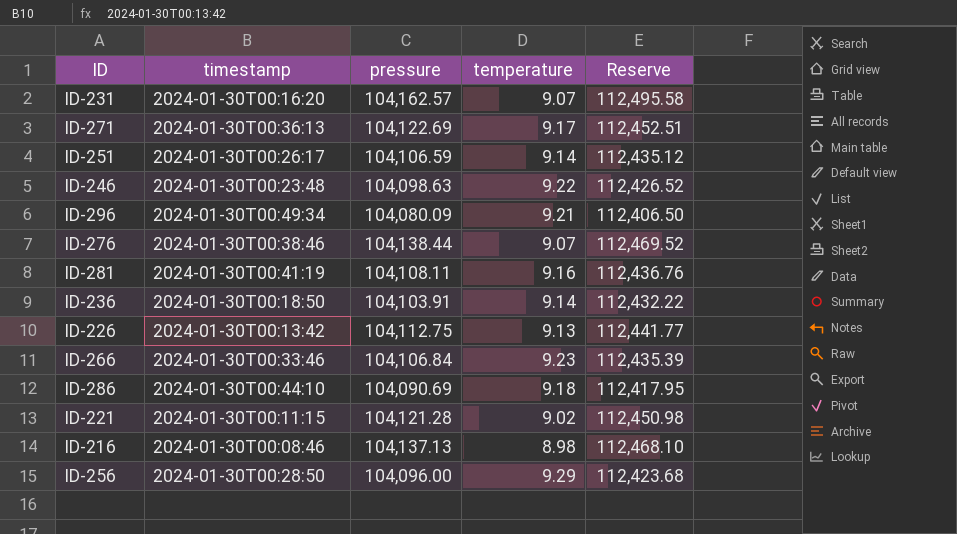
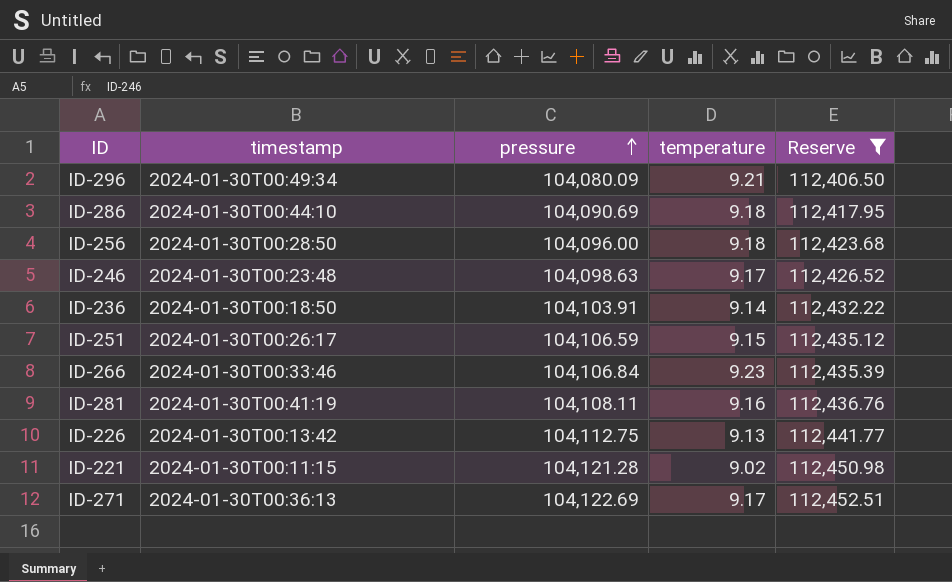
filter: none -> Reserve <= 112,452.51
row order: none -> pressure ascending
ID-256 | temperature: 9.29 -> 9.18
ID-246 | temperature: 9.22 -> 9.17
ID-251 | temperature: 9.14 -> 9.15

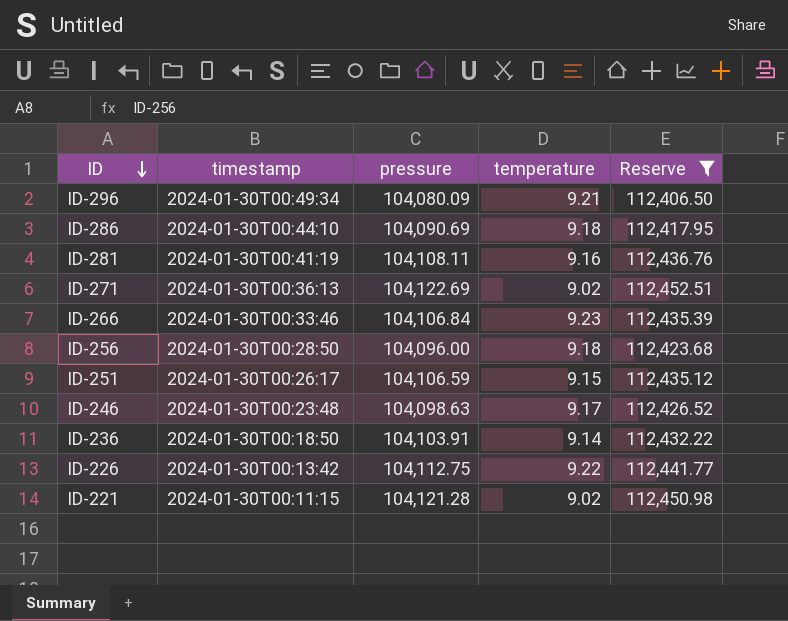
row order: pressure ascending -> ID descending
ID-271 | temperature: 9.17 -> 9.02
ID-226 | temperature: 9.13 -> 9.22

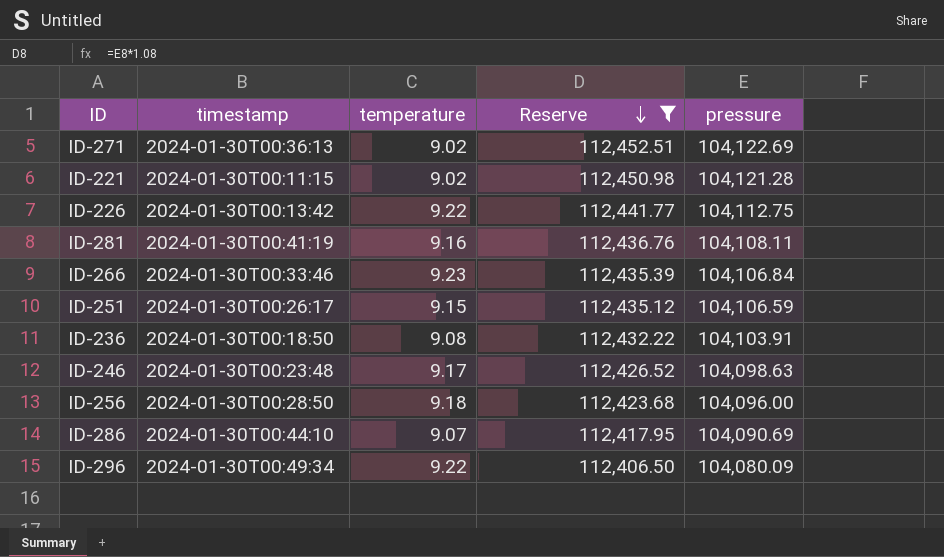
row order: ID descending -> Reserve descending
column pressure | position: 3 -> 5
ID-236 | temperature: 9.14 -> 9.08
ID-286 | temperature: 9.18 -> 9.07
ID-296 | temperature: 9.21 -> 9.22

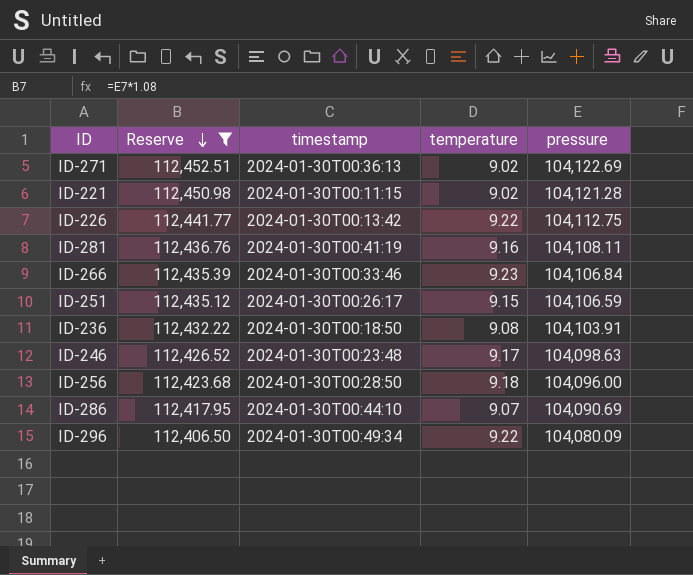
column Reserve | position: 4 -> 2

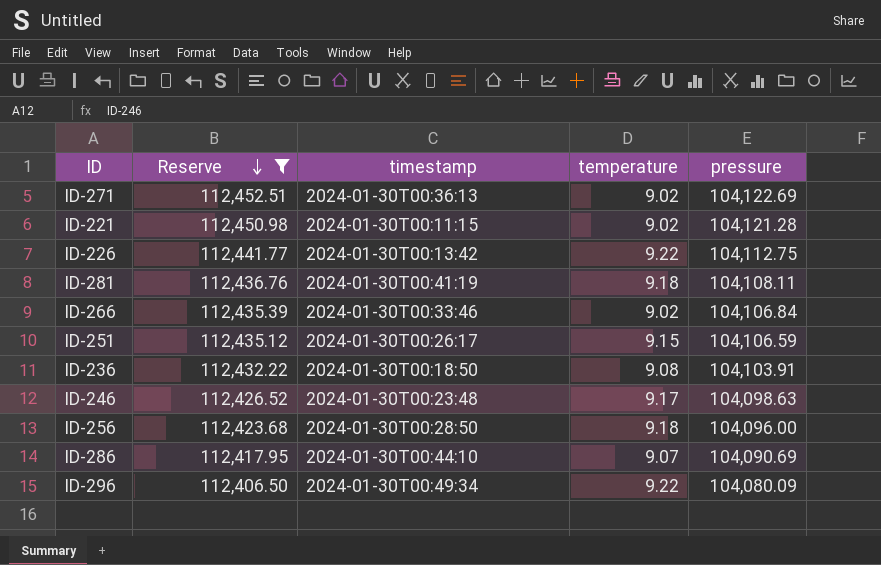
ID-281 | temperature: 9.16 -> 9.18
ID-266 | temperature: 9.23 -> 9.02

